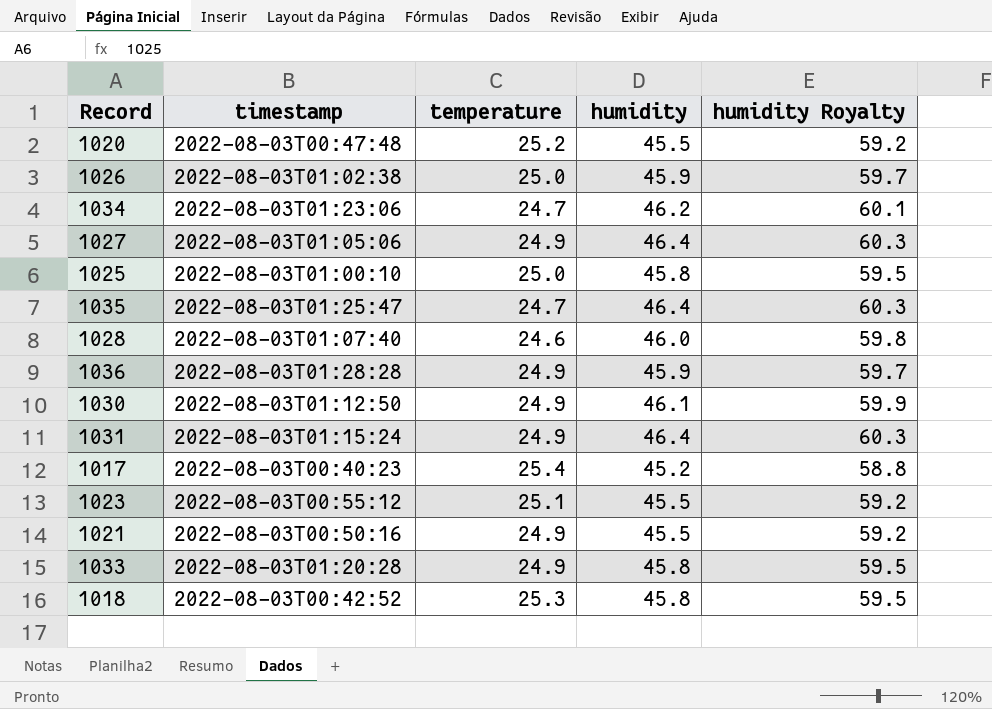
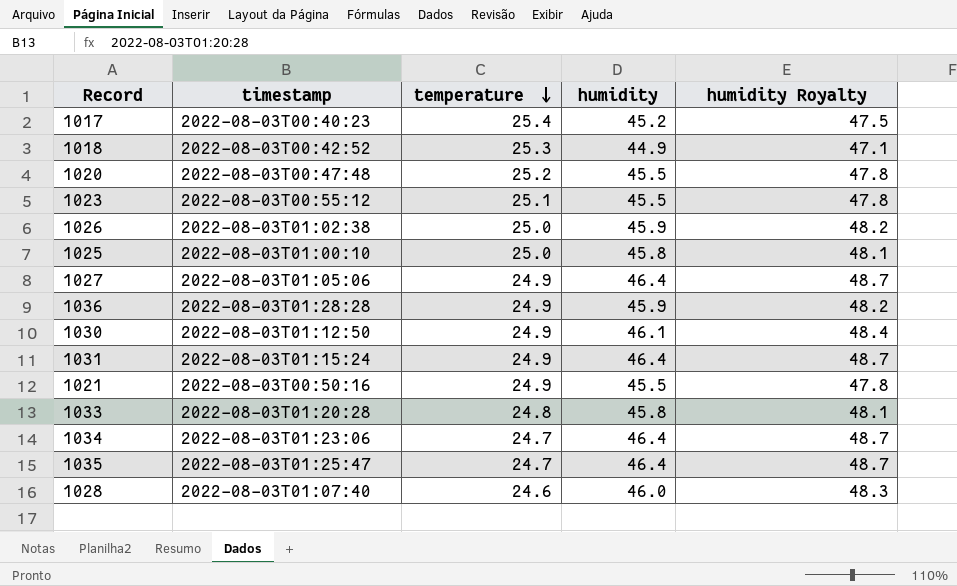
row order: none -> temperature descending
column humidity Royalty | formula: [humidity] * 1.3 -> [humidity] * 1.05
1018 | humidity: 45.8 -> 44.9
1033 | temperature: 24.9 -> 24.8
1034 | humidity: 46.2 -> 46.4

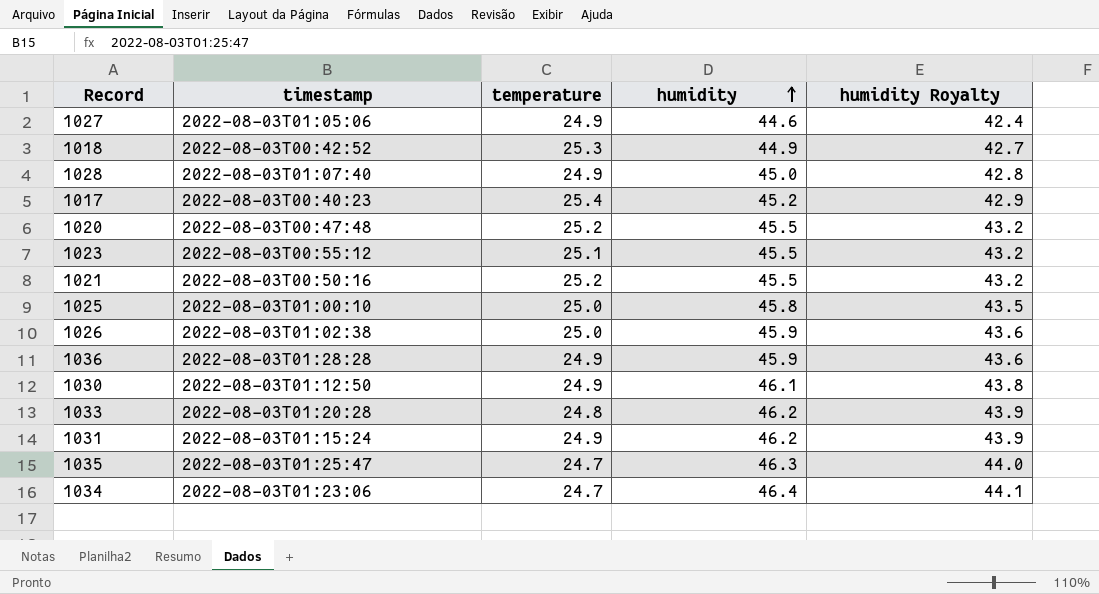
row order: temperature descending -> humidity ascending
column humidity Royalty | formula: [humidity] * 1.05 -> [humidity] * 0.95
1027 | humidity: 46.4 -> 44.6
1028 | temperature: 24.6 -> 24.9
1028 | humidity: 46.0 -> 45.0
1021 | temperature: 24.9 -> 25.2
1033 | humidity: 45.8 -> 46.2
1031 | humidity: 46.4 -> 46.2
1035 | humidity: 46.4 -> 46.3

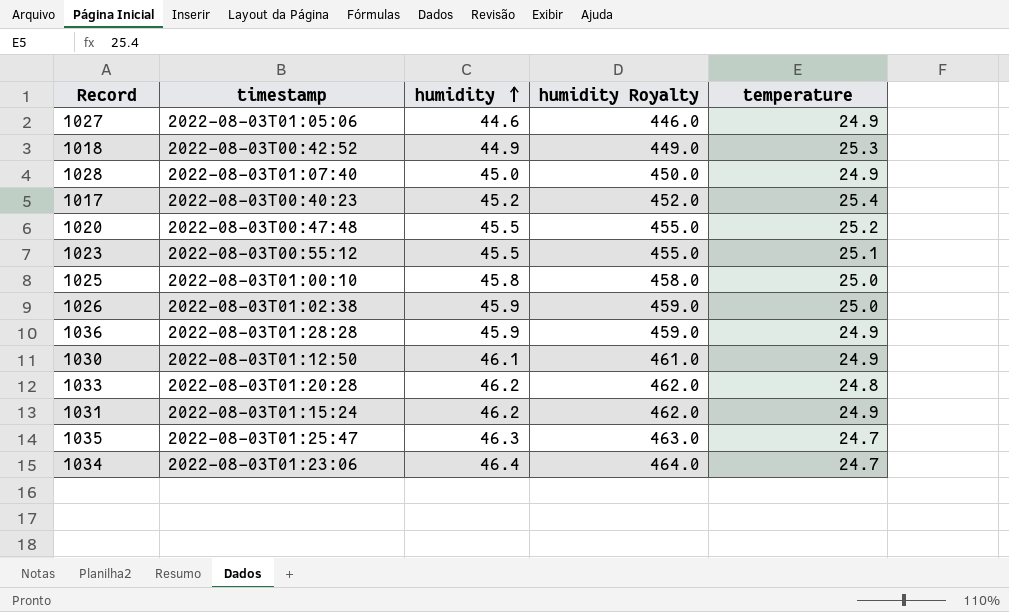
column humidity Royalty | formula: [humidity] * 0.95 -> [humidity] * 10
column temperature | position: 3 -> 5
row 1021: 2022-08-03T00:50:16 | 25.2 | 45.5 | 43.2 -> none

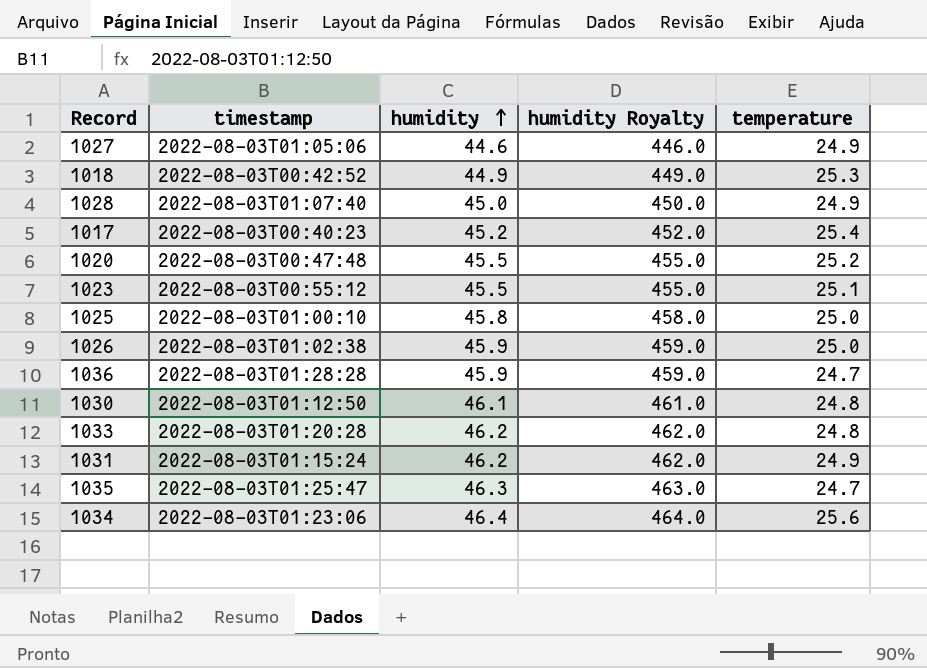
1036 | temperature: 24.9 -> 24.7
1030 | temperature: 24.9 -> 24.8
1034 | temperature: 24.7 -> 25.6

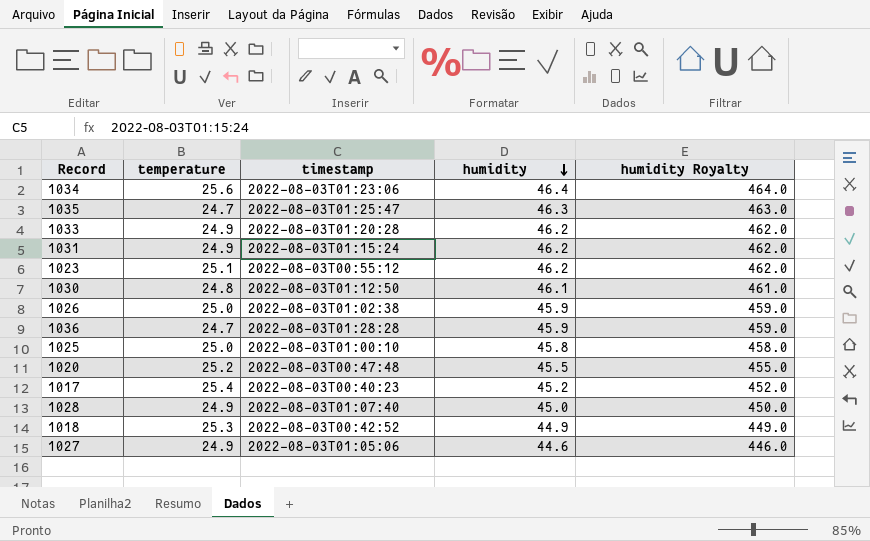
row order: humidity ascending -> humidity descending
column temperature | position: 5 -> 2
1033 | temperature: 24.8 -> 24.9
1023 | humidity: 45.5 -> 46.2
1023 | humidity Royalty: 455.0 -> 462.0

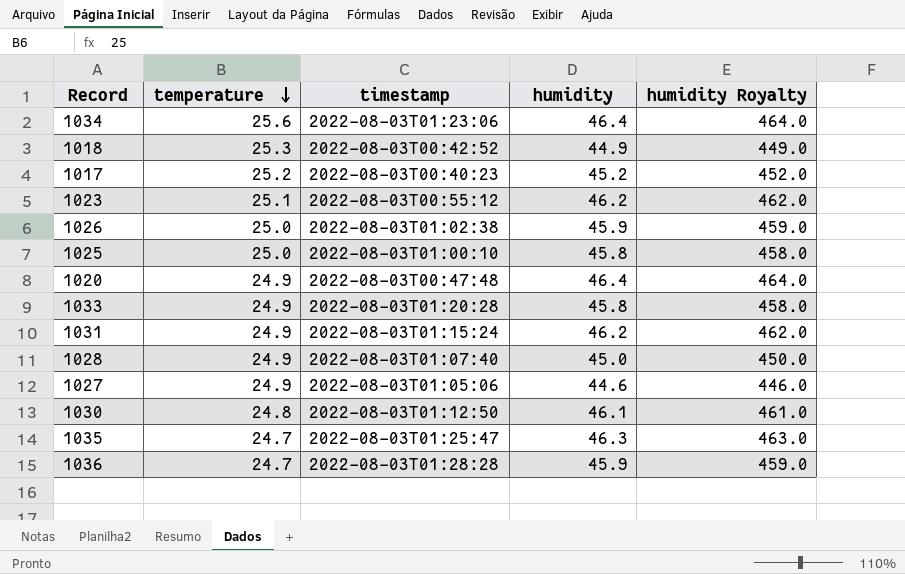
row order: humidity descending -> temperature descending
1017 | temperature: 25.4 -> 25.2
1020 | temperature: 25.2 -> 24.9
1020 | humidity: 45.5 -> 46.4
1020 | humidity Royalty: 455.0 -> 464.0
1033 | humidity: 46.2 -> 45.8
1033 | humidity Royalty: 462.0 -> 458.0

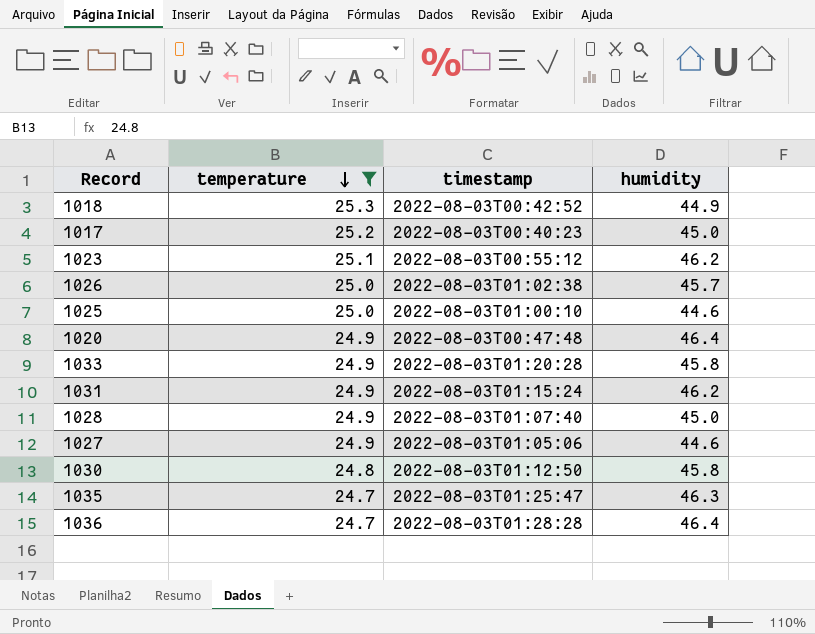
filter: none -> temperature != 25.6
column humidity Royalty | formula: [humidity] * 10 -> none
1017 | humidity: 45.2 -> 45.0
1026 | humidity: 45.9 -> 45.7
1025 | humidity: 45.8 -> 44.6
1030 | humidity: 46.1 -> 45.8
1036 | humidity: 45.9 -> 46.4

